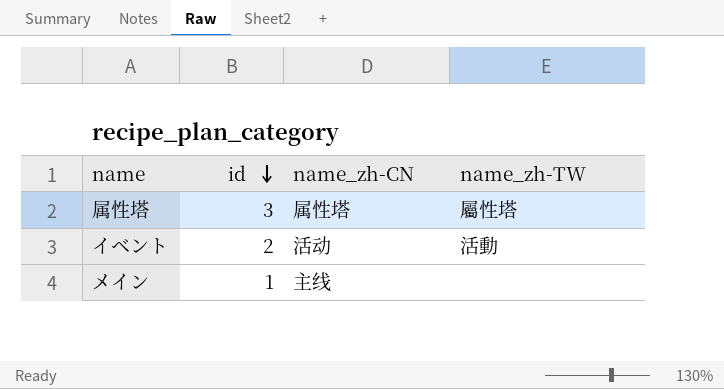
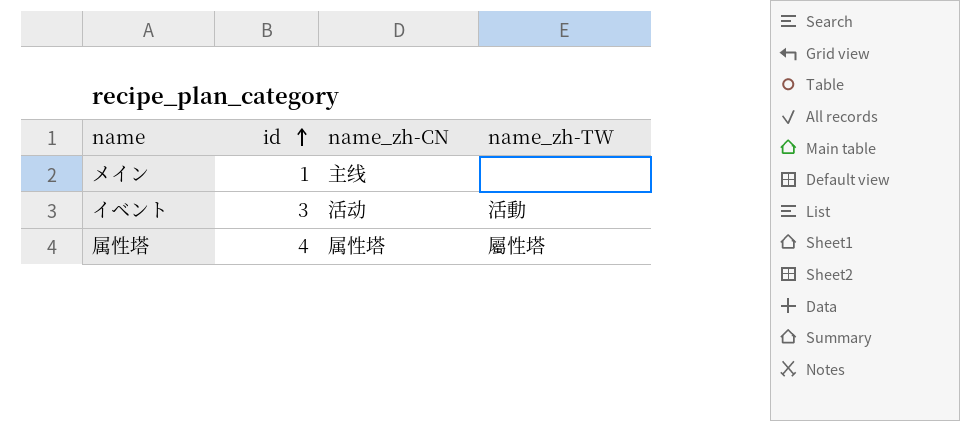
row order: id descending -> id ascending
イベント | id: 2 -> 3
属性塔 | id: 3 -> 4

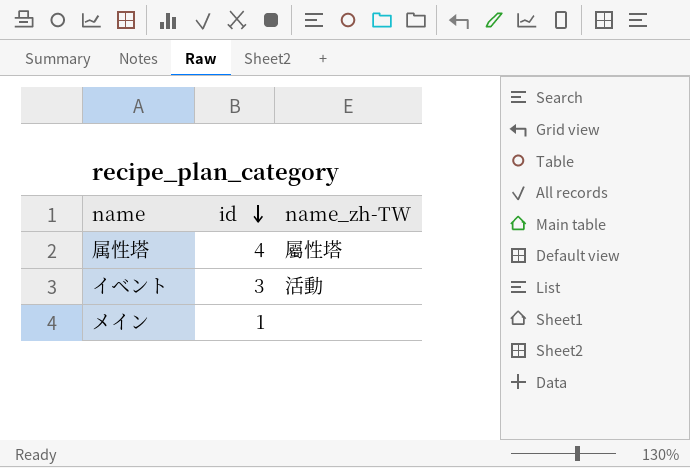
row order: id ascending -> id descending
column name_zh-CN | position: 3 -> none

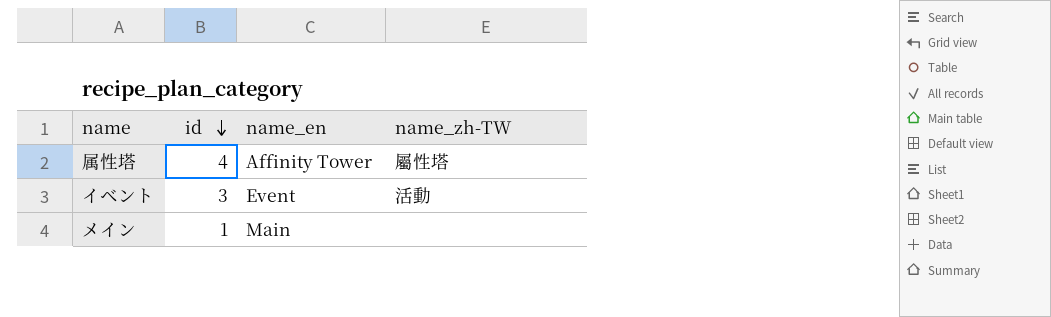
column name_en | position: none -> 3

